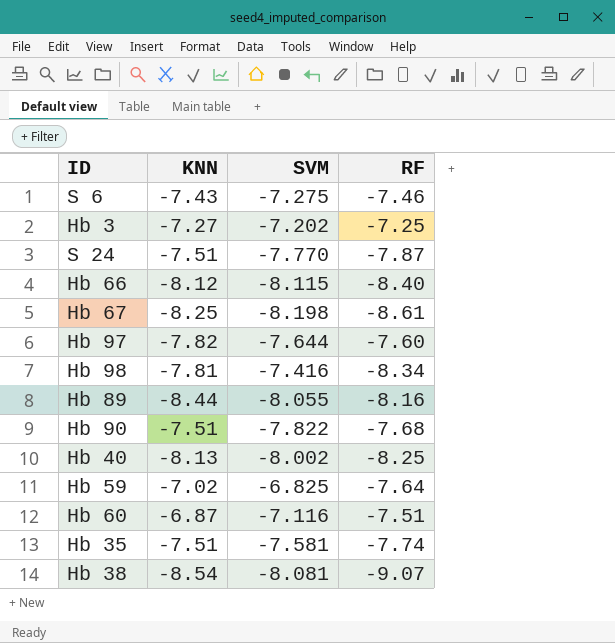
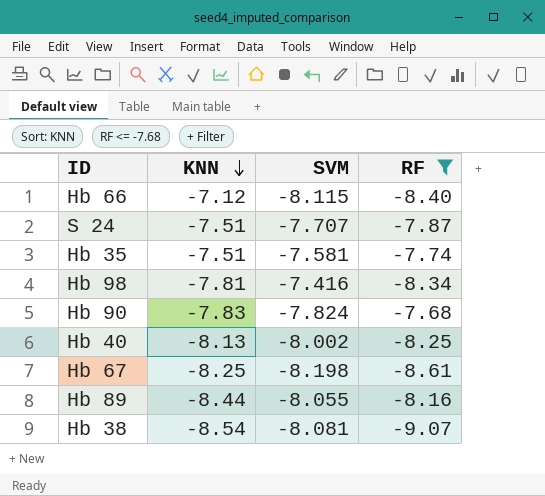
filter: none -> RF <= -7.68
row order: none -> KNN descending
Hb 66 | KNN: -8.12 -> -7.12
S 24 | SVM: -7.770 -> -7.707
Hb 90 | KNN: -7.51 -> -7.83
Hb 90 | SVM: -7.822 -> -7.824

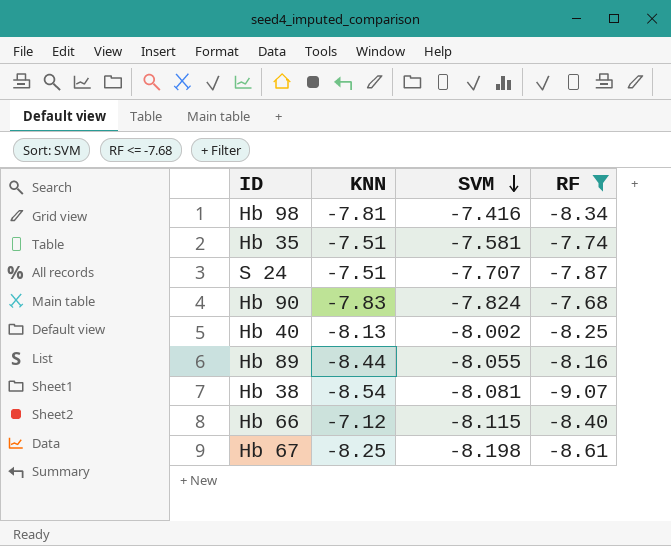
row order: KNN descending -> SVM descending

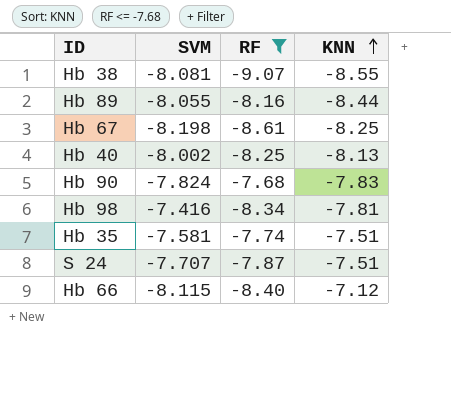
row order: SVM descending -> KNN ascending
column KNN | position: 2 -> 4
Hb 38 | KNN: -8.54 -> -8.55

